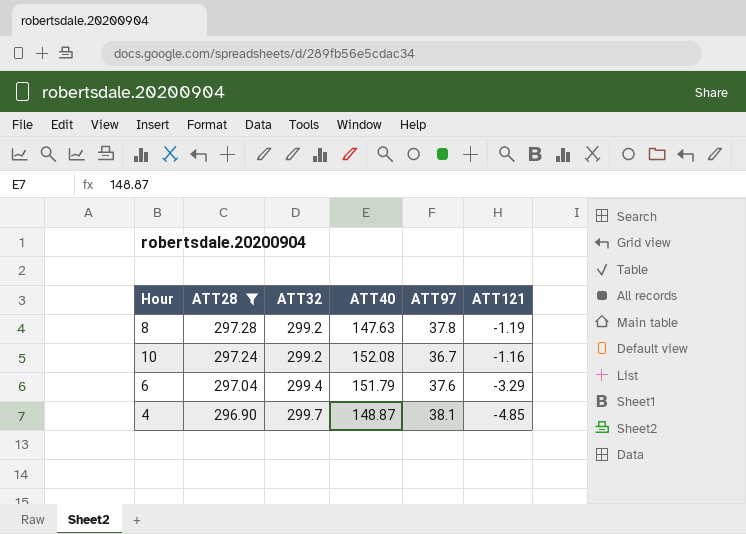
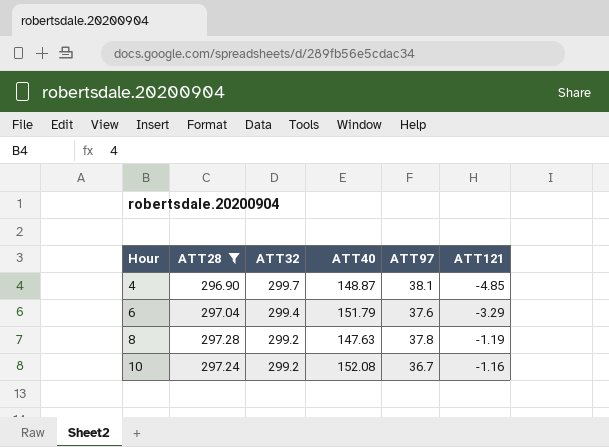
row order: ATT28 descending -> Hour ascending

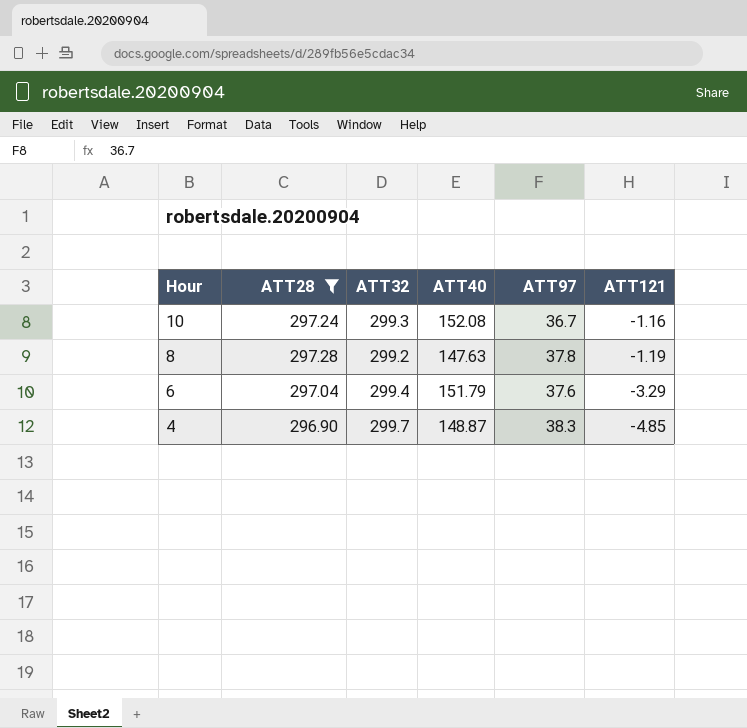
row order: Hour ascending -> Hour descending
10 | ATT32: 299.2 -> 299.3
4 | ATT97: 38.1 -> 38.3

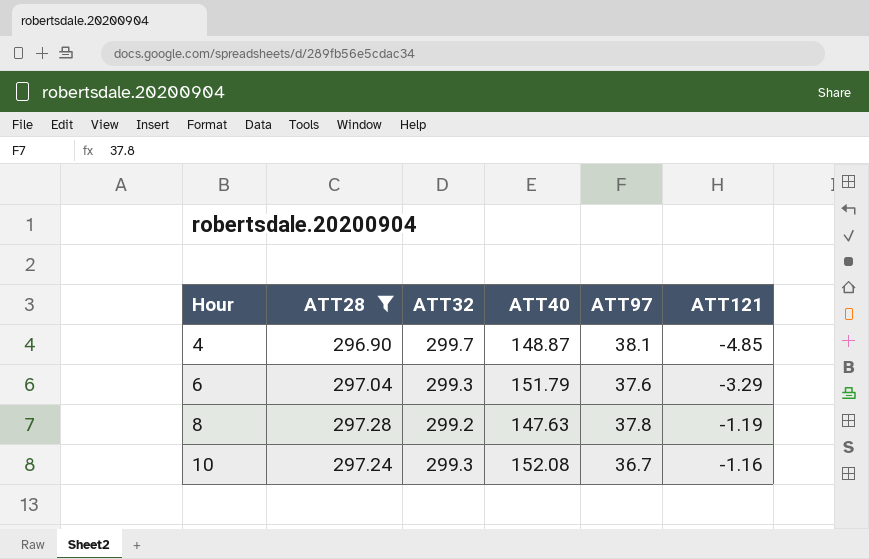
row order: Hour descending -> Hour ascending
4 | ATT97: 38.3 -> 38.1
6 | ATT32: 299.4 -> 299.3

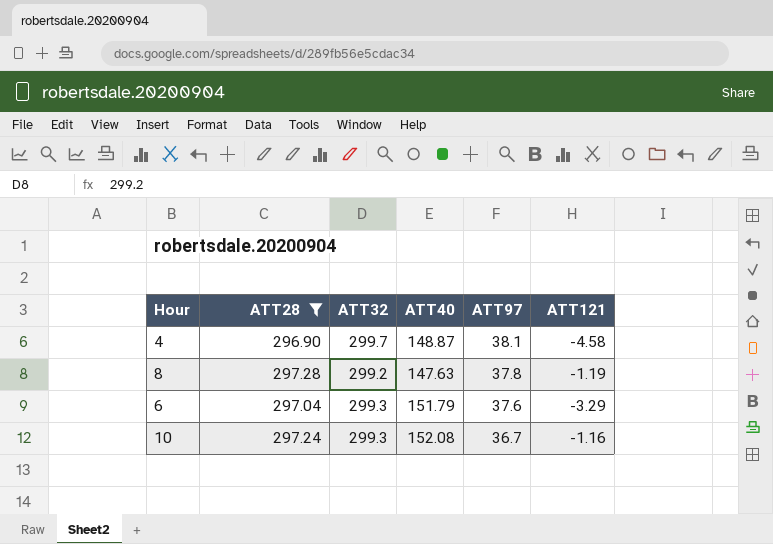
row order: Hour ascending -> ATT97 descending
4 | ATT121: -4.85 -> -4.58

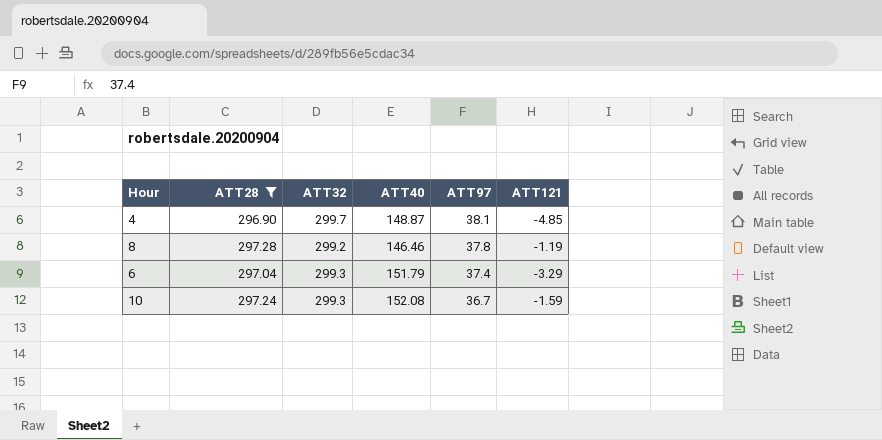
4 | ATT121: -4.58 -> -4.85
8 | ATT40: 147.63 -> 146.46
6 | ATT97: 37.6 -> 37.4
10 | ATT121: -1.16 -> -1.59

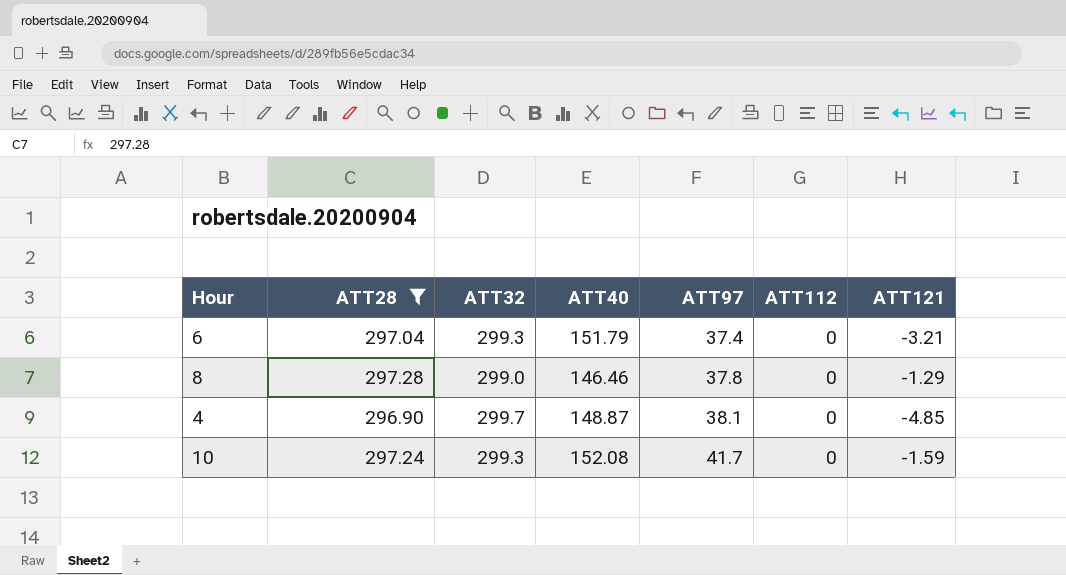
row order: ATT97 descending -> ATT97 ascending
column ATT112 | position: none -> 6
6 | ATT121: -3.29 -> -3.21
8 | ATT32: 299.2 -> 299.0
8 | ATT121: -1.19 -> -1.29
10 | ATT97: 36.7 -> 41.7

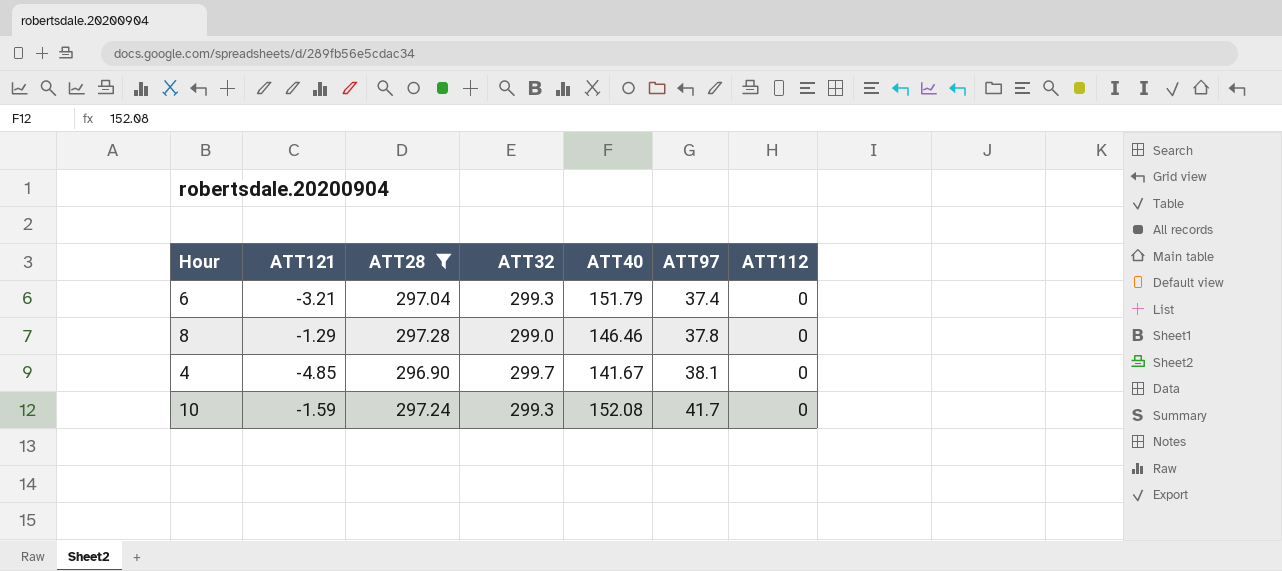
column ATT121 | position: 7 -> 2
4 | ATT40: 148.87 -> 141.67

